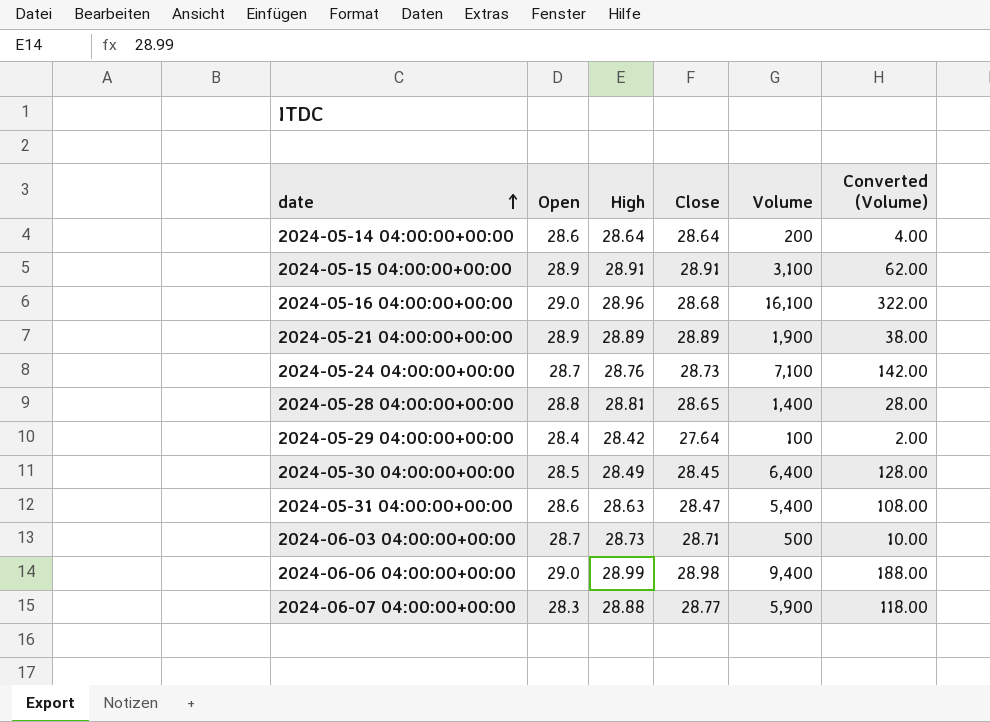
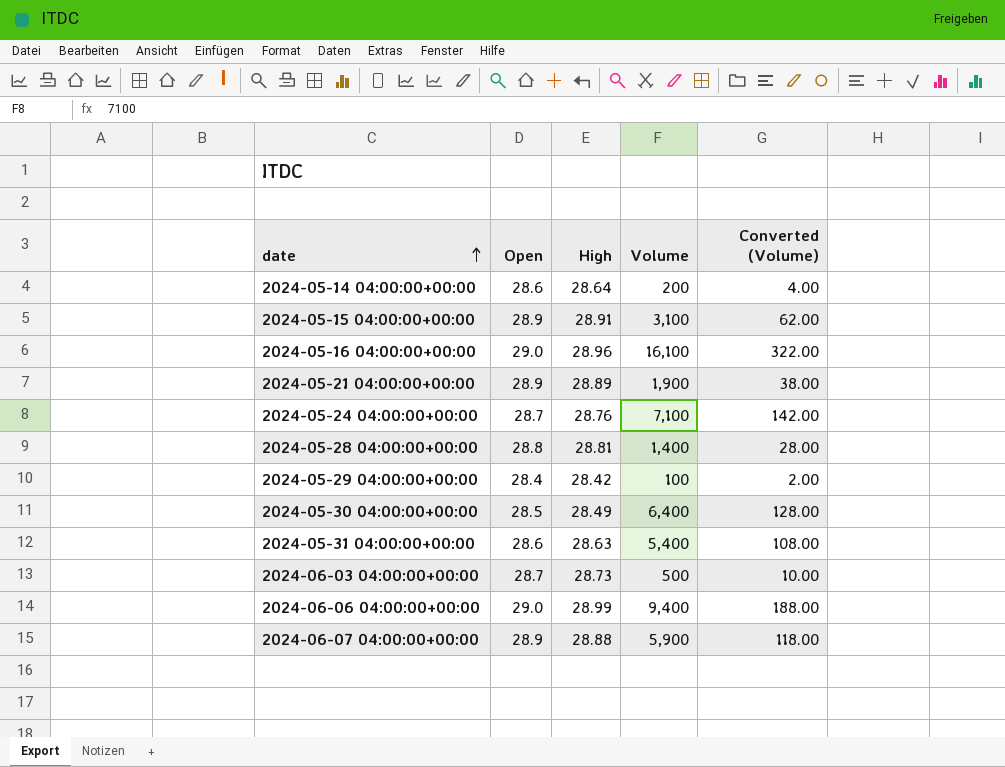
column Close | position: 4 -> none
2024-06-07 04:00:00+00:00 | Open: 28.3 -> 28.9

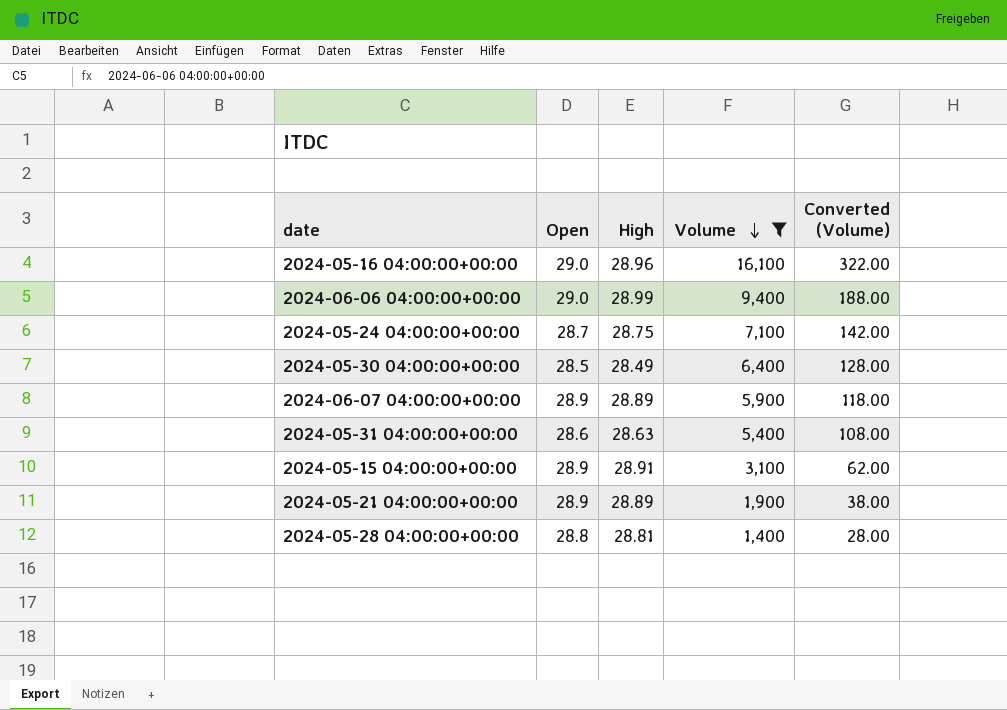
filter: none -> Volume >= 1,400
row order: date ascending -> Volume descending
2024-05-24 04:00:00+00:00 | High: 28.76 -> 28.75
2024-06-07 04:00:00+00:00 | High: 28.88 -> 28.89

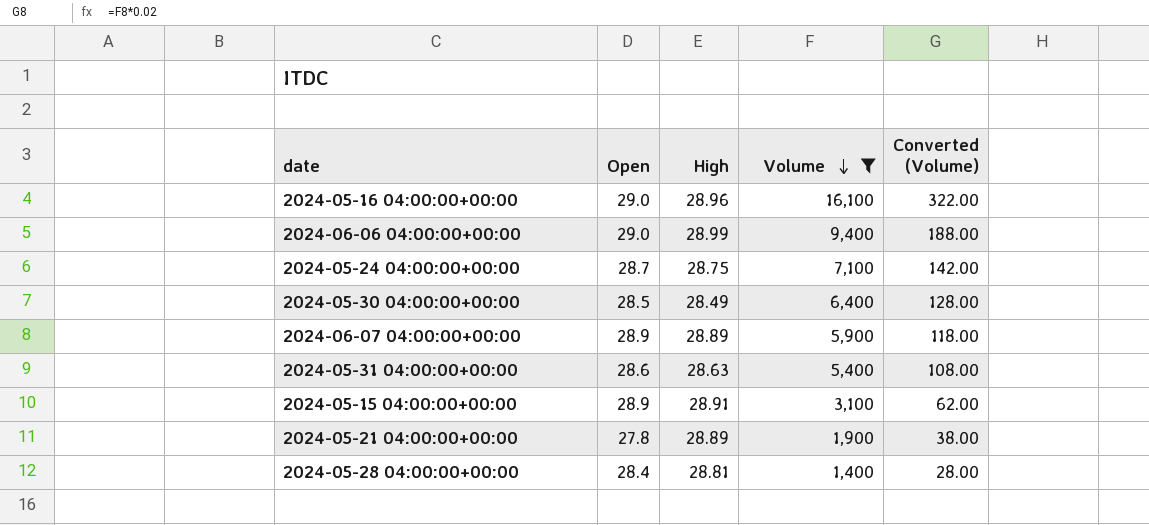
2024-05-21 04:00:00+00:00 | Open: 28.9 -> 27.8
2024-05-28 04:00:00+00:00 | Open: 28.8 -> 28.4

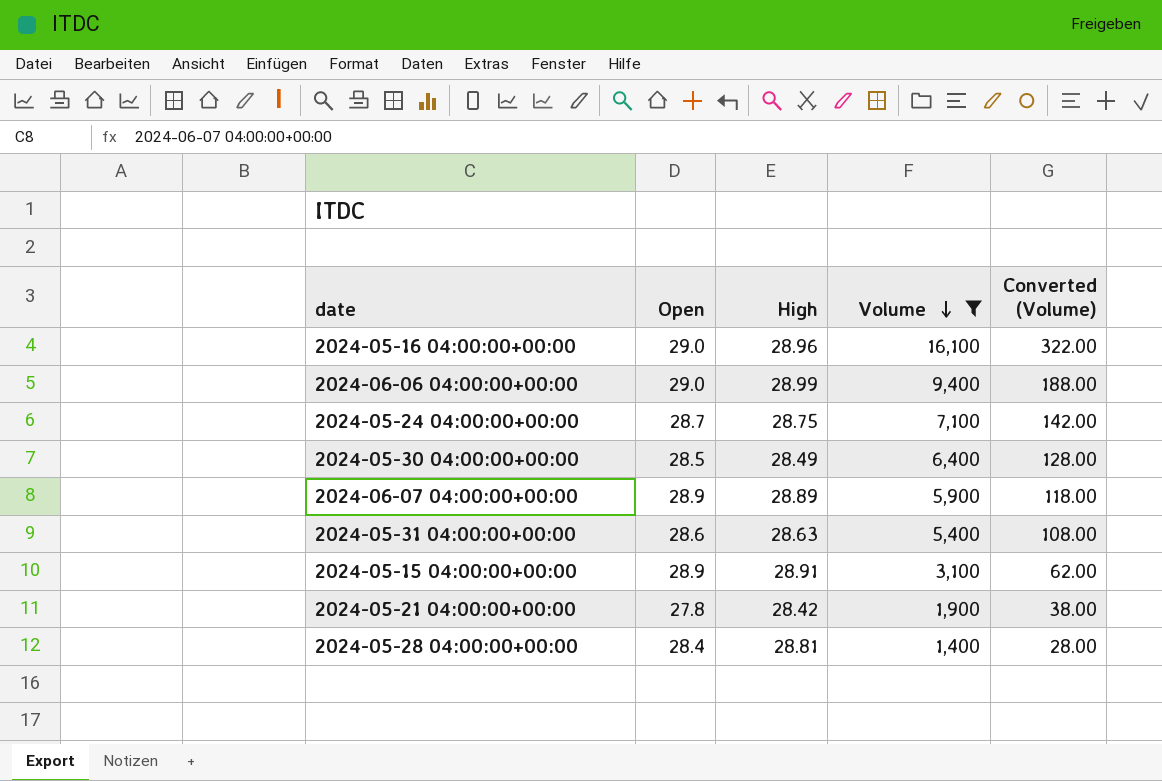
2024-05-21 04:00:00+00:00 | High: 28.89 -> 28.42

